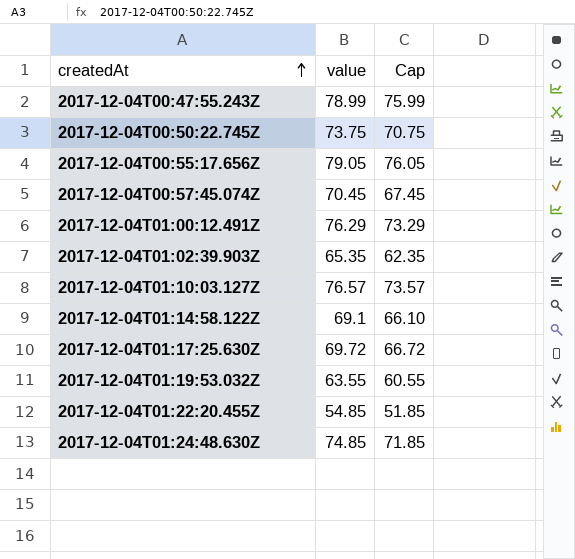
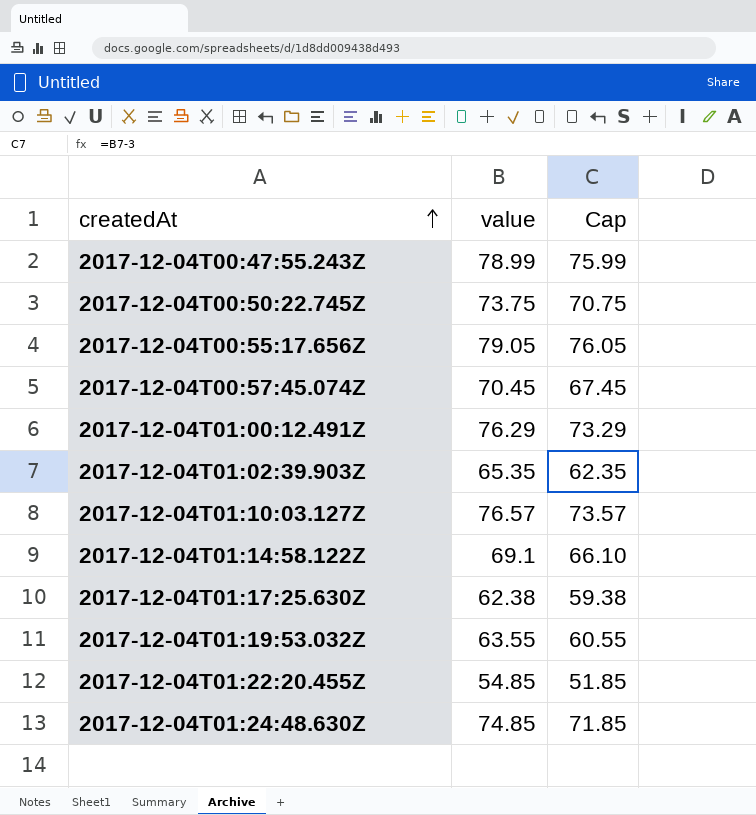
2017-12-04T01:17:25.630Z | value: 69.72 -> 62.38
2017-12-04T01:17:25.630Z | Cap: 66.72 -> 59.38

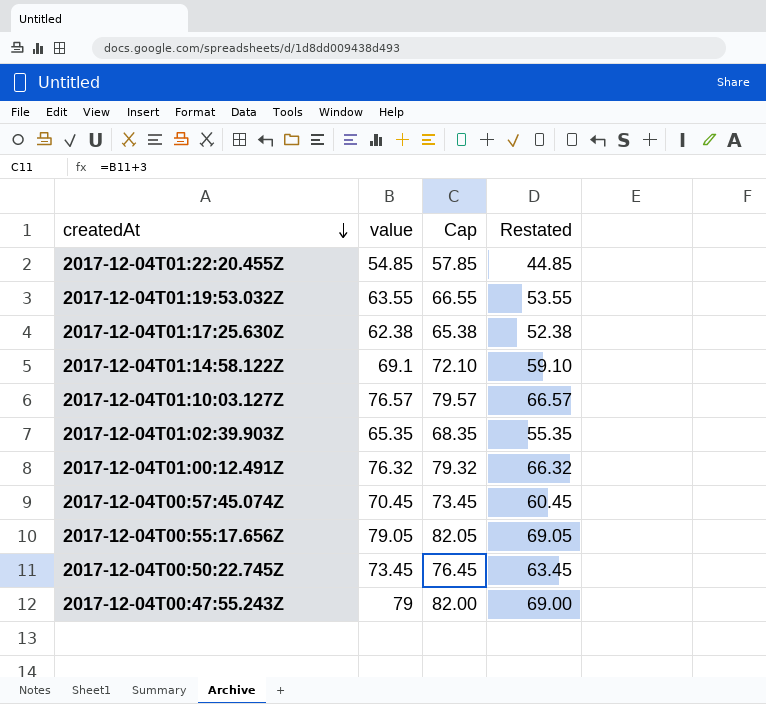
row order: createdAt ascending -> createdAt descending
column Cap | formula: [value] - 3 -> [value] + 3
column Restated | formula: none -> [value] - 10
row 2017-12-04T01:24:48.630Z: 74.85 | 71.85 -> none
2017-12-04T01:00:12.491Z | value: 76.29 -> 76.32
2017-12-04T00:50:22.745Z | value: 73.75 -> 73.45
2017-12-04T00:47:55.243Z | value: 78.99 -> 79

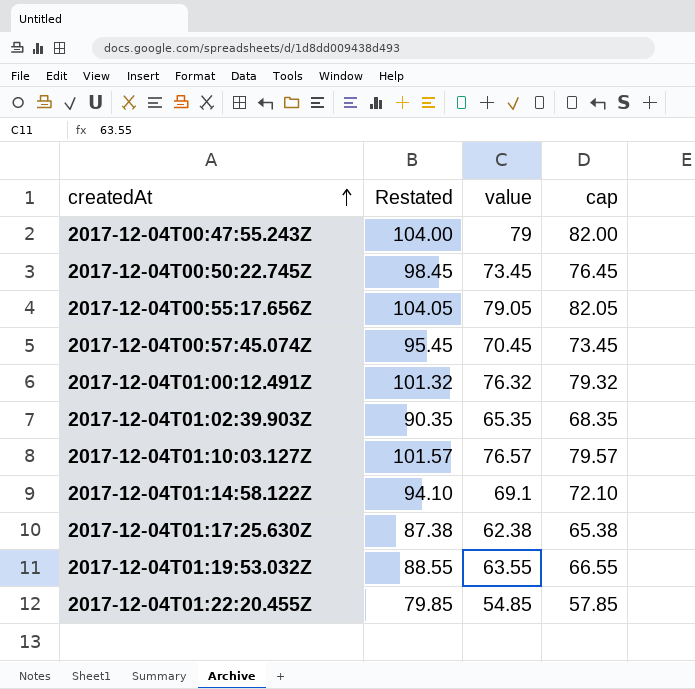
row order: createdAt descending -> createdAt ascending
column Restated | formula: [value] - 10 -> [value] + 25
column Restated | position: 4 -> 2
column name: Cap -> cap

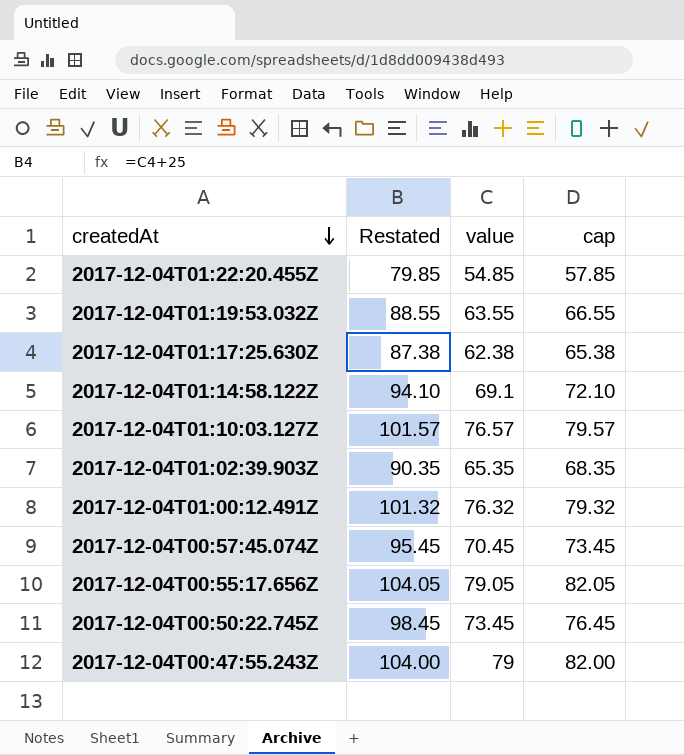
row order: createdAt ascending -> createdAt descending

